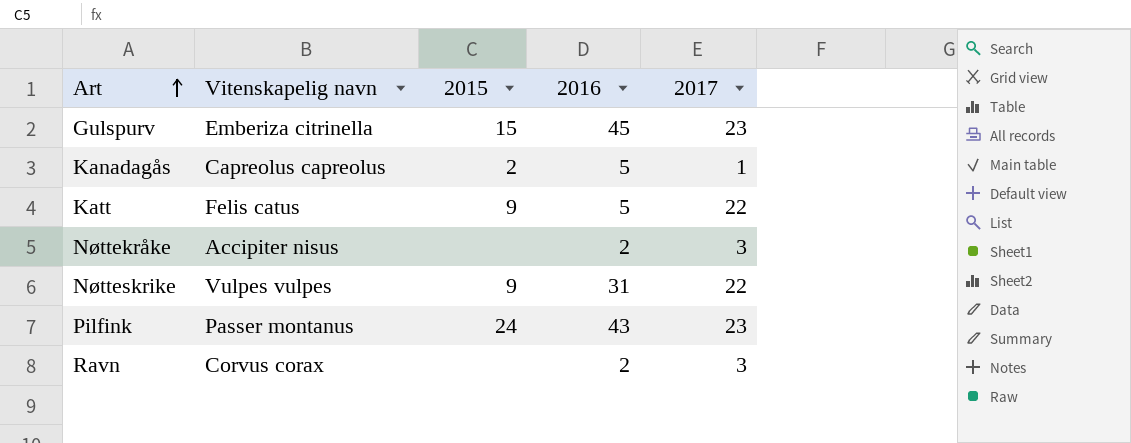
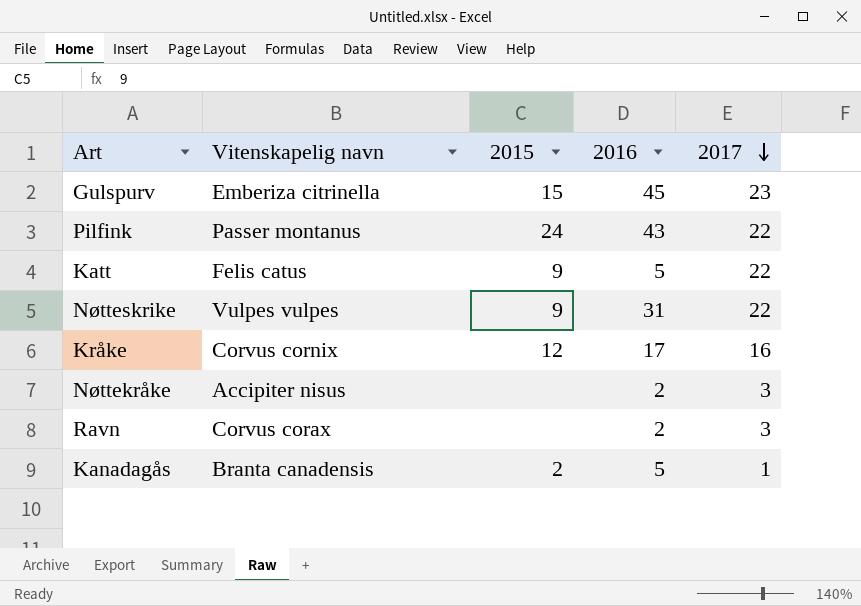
row order: Art ascending -> 2017 descending
Pilfink | 2017: 23 -> 22
row Kråke: none -> Corvus cornix | 12 | 17 | 16
Kanadagås | Vitenskapelig navn: Capreolus capreolus -> Branta canadensis

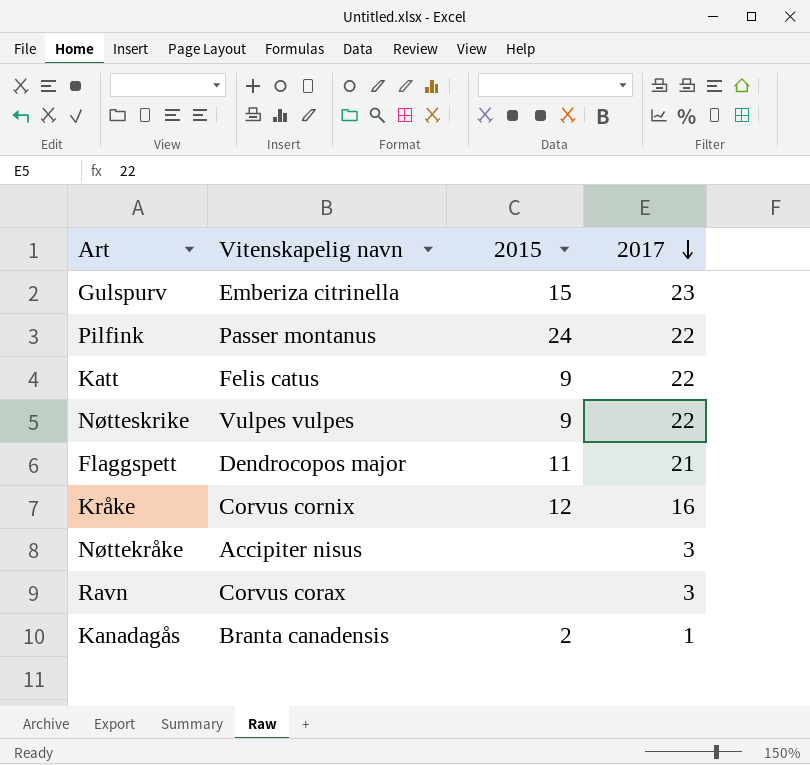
column 2016 | position: 4 -> none
row Flaggspett: none -> Dendrocopos major | 11 | 21

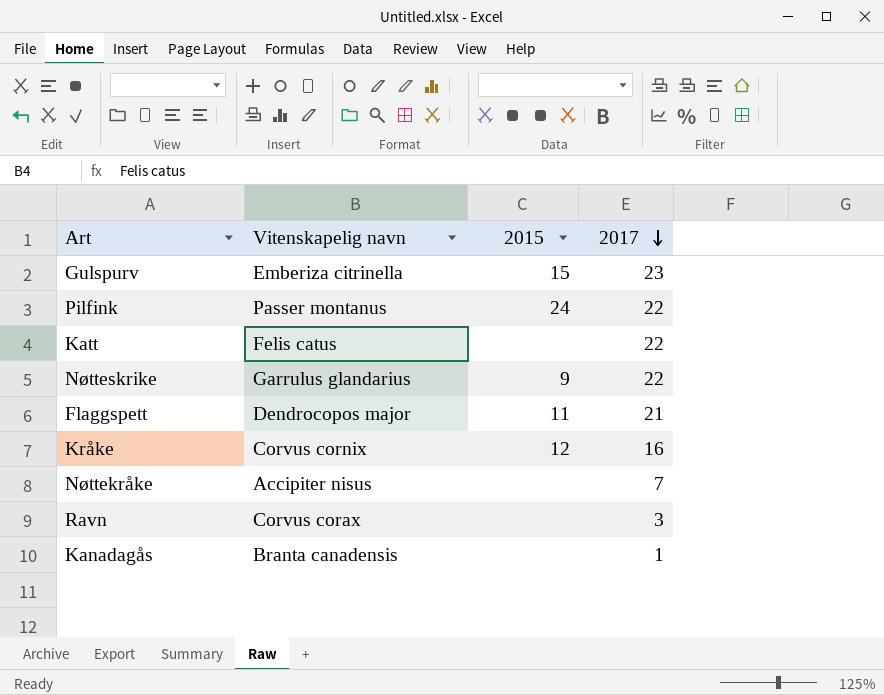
Katt | 2015: 9 -> none
Nøtteskrike | Vitenskapelig navn: Vulpes vulpes -> Garrulus glandarius
Nøttekråke | 2017: 3 -> 7
Kanadagås | 2015: 2 -> none

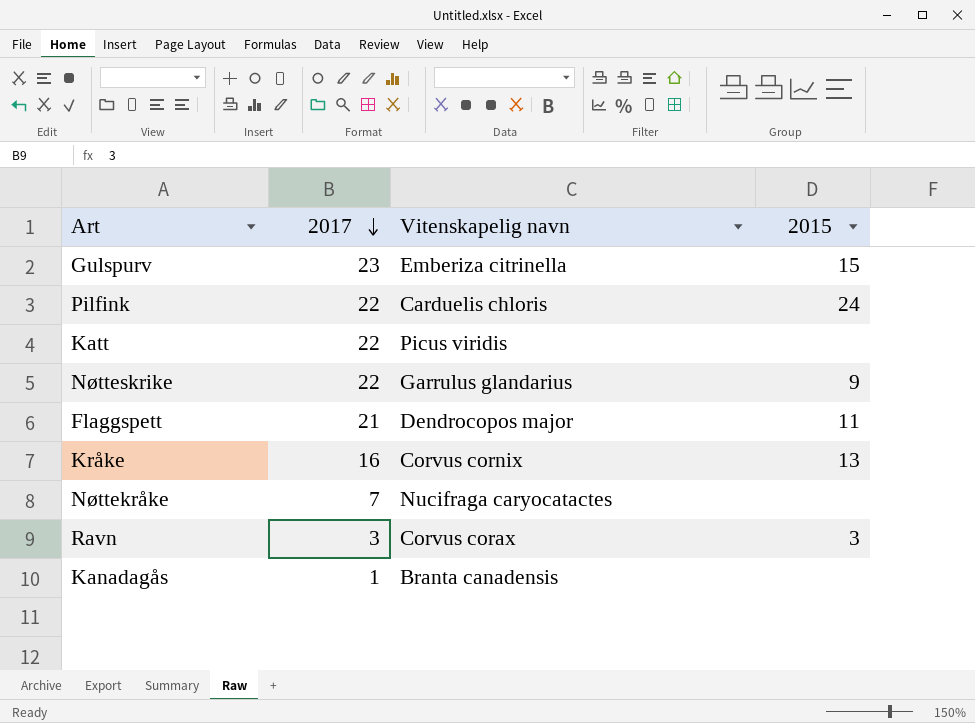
column 2017 | position: 4 -> 2
Pilfink | Vitenskapelig navn: Passer montanus -> Carduelis chloris
Katt | Vitenskapelig navn: Felis catus -> Picus viridis
Kråke | 2015: 12 -> 13
Nøttekråke | Vitenskapelig navn: Accipiter nisus -> Nucifraga caryocatactes
Ravn | 2015: none -> 3

